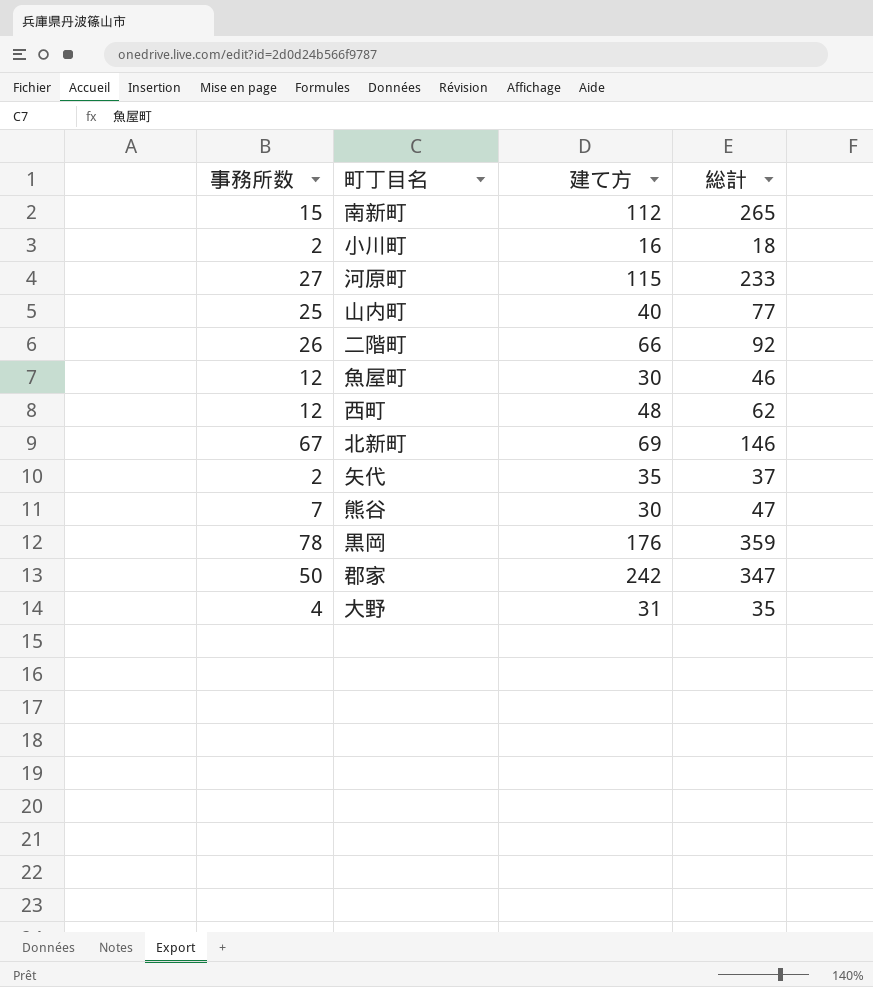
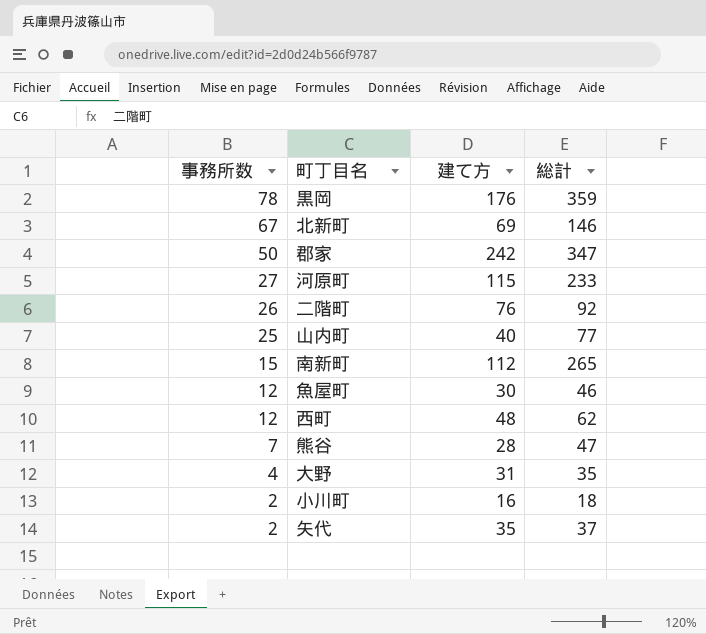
row order: none -> 事務所数 descending
二階町 | 建て方: 66 -> 76
熊谷 | 建て方: 30 -> 28

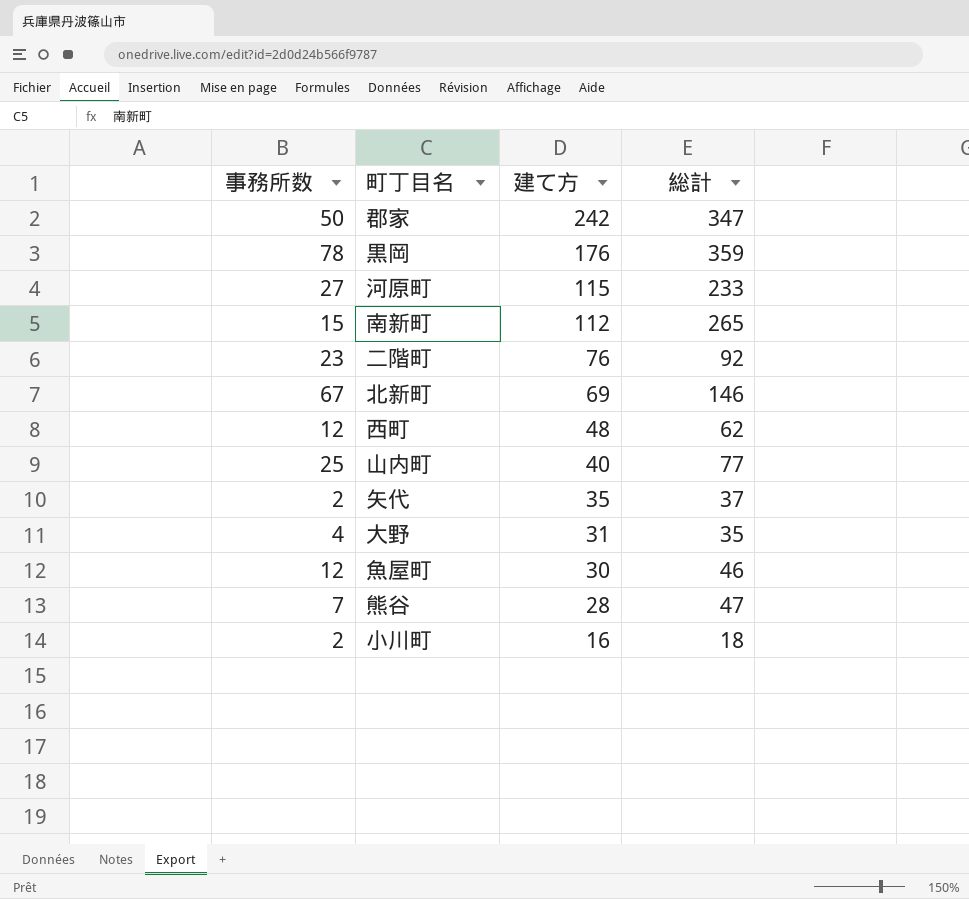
row order: 事務所数 descending -> 建て方 descending
二階町 | 事務所数: 26 -> 23

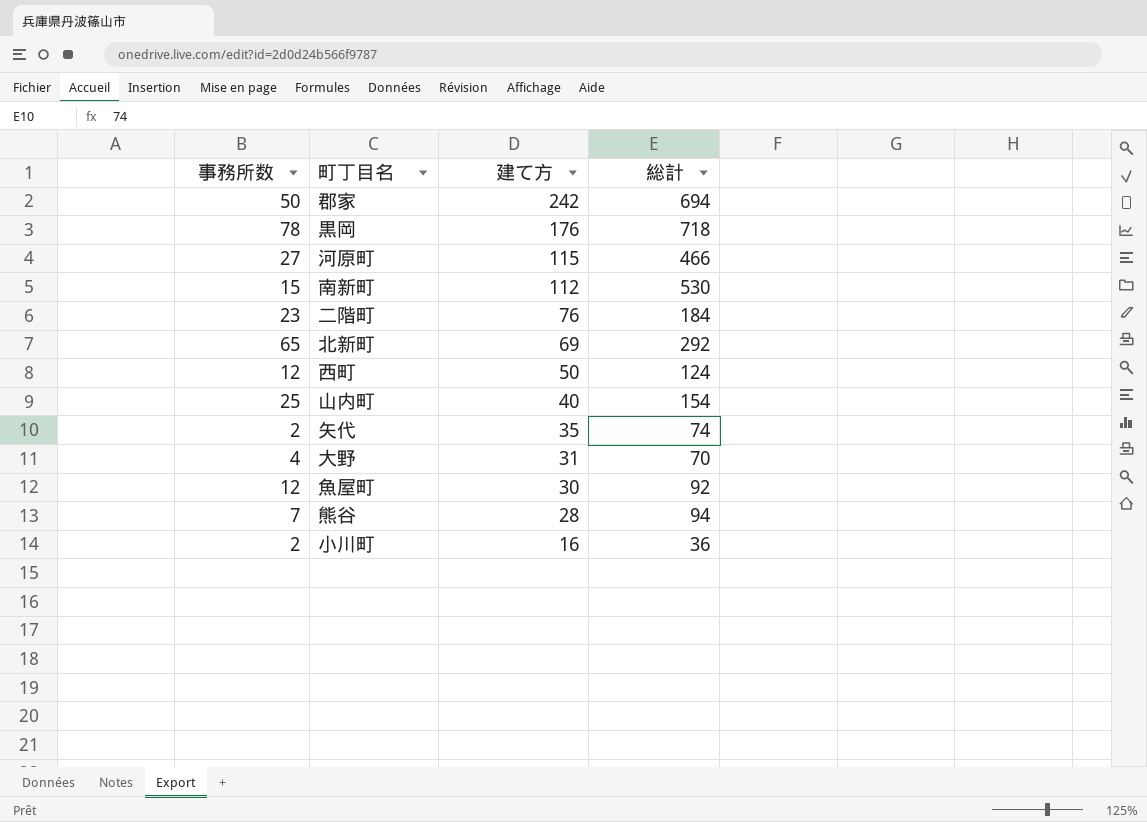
郡家 | 総計: 347 -> 694
黒岡 | 総計: 359 -> 718
河原町 | 総計: 233 -> 466
南新町 | 総計: 265 -> 530
二階町 | 総計: 92 -> 184
北新町 | 事務所数: 67 -> 65
北新町 | 総計: 146 -> 292
西町 | 建て方: 48 -> 50
西町 | 総計: 62 -> 124
山内町 | 総計: 77 -> 154
矢代 | 総計: 37 -> 74
大野 | 総計: 35 -> 70
魚屋町 | 総計: 46 -> 92
熊谷 | 総計: 47 -> 94
小川町 | 総計: 18 -> 36

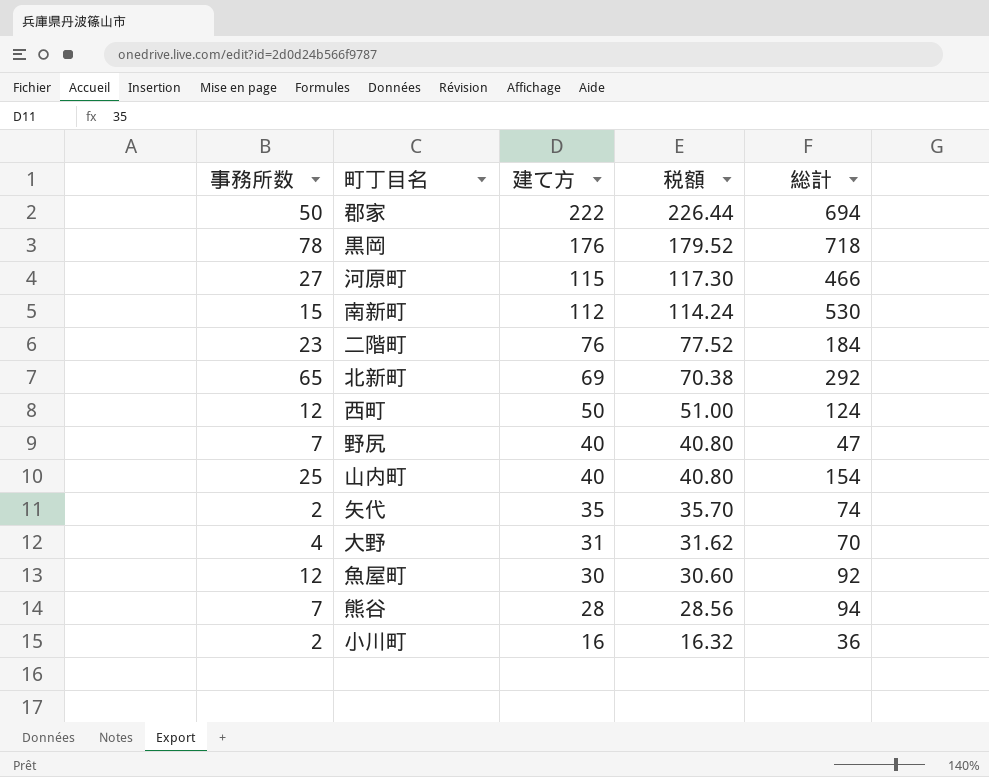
column 税額 | formula: none -> [建て方] * 1.02
郡家 | 建て方: 242 -> 222
row 野尻: none -> 7 | 40 | 40.80 | 47

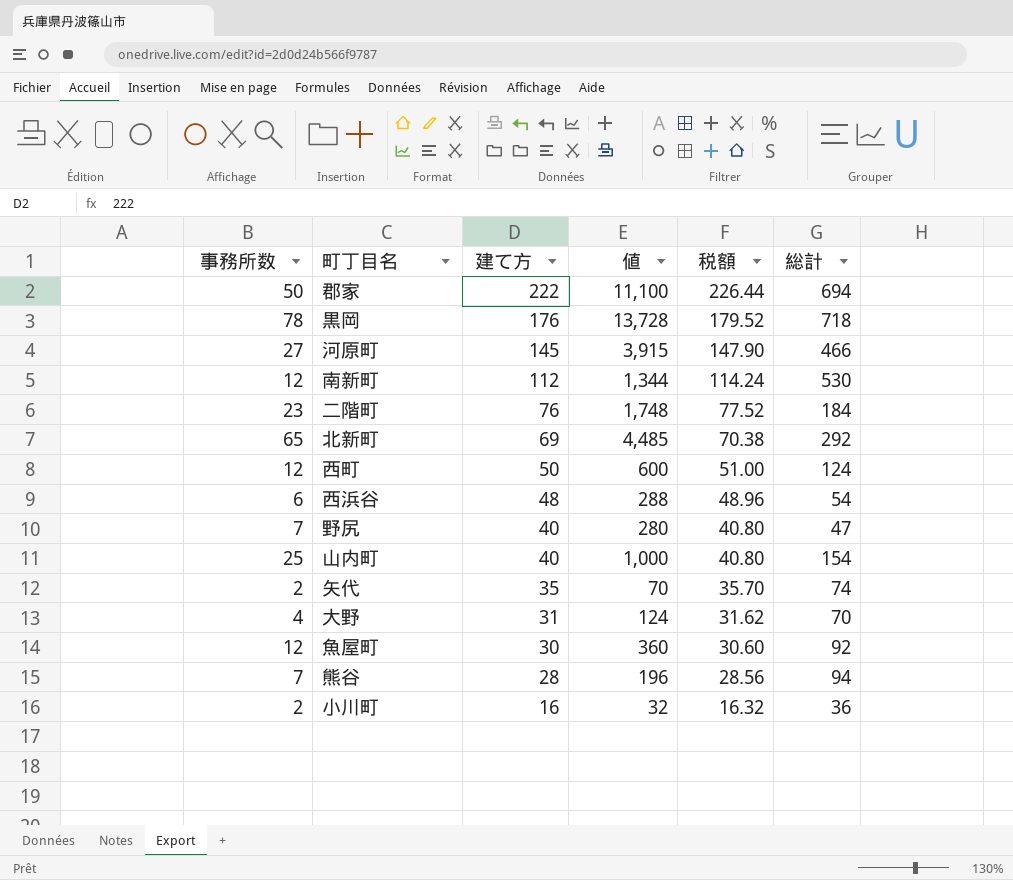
column 値 | formula: none -> [事務所数] * [建て方]
河原町 | 建て方: 115 -> 145
河原町 | 税額: 117.30 -> 147.90
南新町 | 事務所数: 15 -> 12
row 西浜谷: none -> 6 | 48 | 288 | 48.96 | 54

